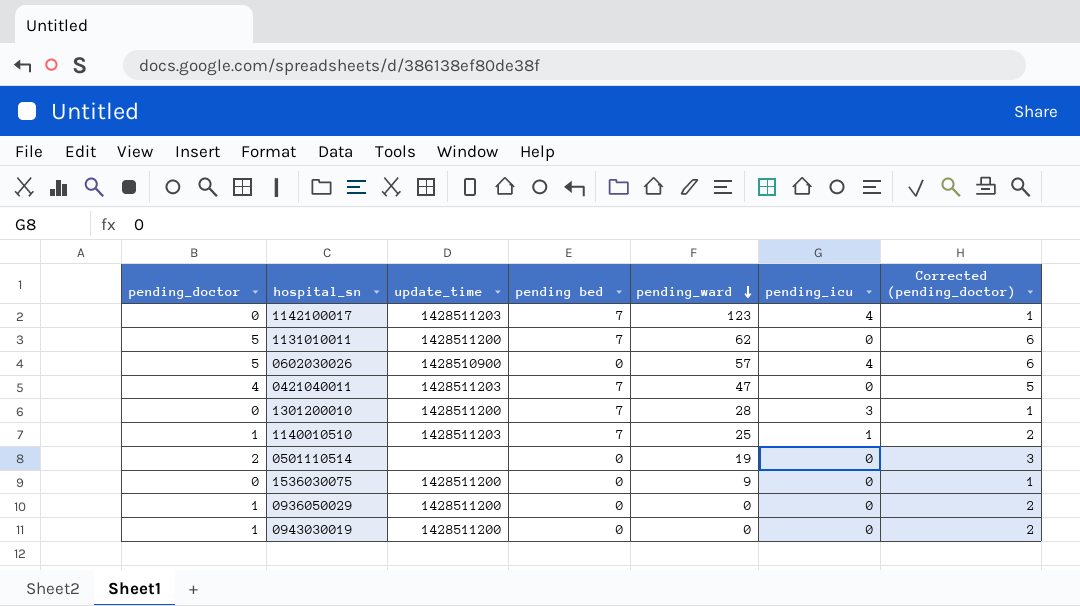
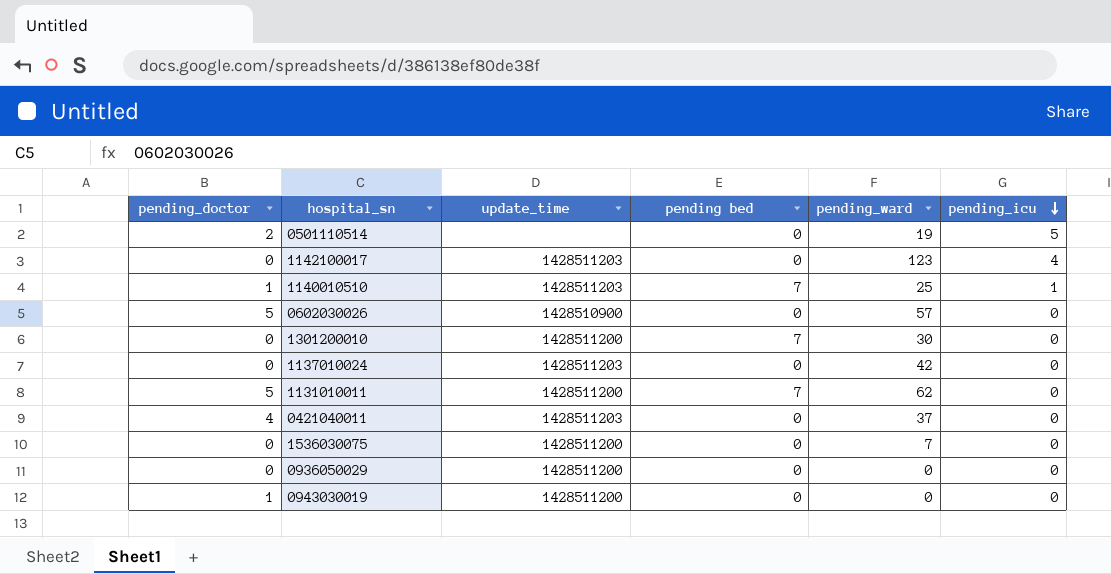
row order: pending_ward descending -> pending_icu descending
column Corrected (pending_doctor) | formula: [pending_doctor] + 1 -> none
0501110514 | pending_icu: 0 -> 5
1142100017 | pending bed: 7 -> 0
0602030026 | pending_icu: 4 -> 0
1301200010 | pending_ward: 28 -> 30
1301200010 | pending_icu: 3 -> 0
row 1137010024: none -> 0 | 1428511203 | 0 | 42 | 0
0421040011 | pending bed: 7 -> 0
0421040011 | pending_ward: 47 -> 37
1536030075 | pending_ward: 9 -> 7
0936050029 | pending_doctor: 1 -> 0

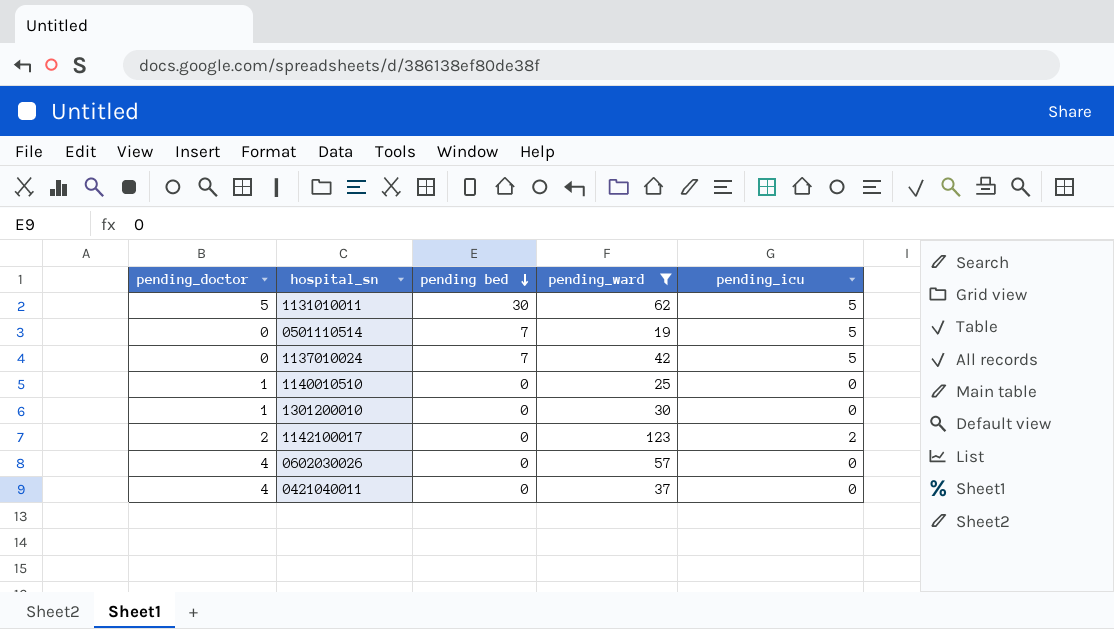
filter: none -> pending_ward >= 19
row order: pending_icu descending -> pending bed descending
column update_time | position: 3 -> none
1131010011 | pending bed: 7 -> 30
1131010011 | pending_icu: 0 -> 5
0501110514 | pending_doctor: 2 -> 0
0501110514 | pending bed: 0 -> 7
1137010024 | pending bed: 0 -> 7
1137010024 | pending_icu: 0 -> 5
1140010510 | pending bed: 7 -> 0
1140010510 | pending_icu: 1 -> 0
1301200010 | pending_doctor: 0 -> 1
1301200010 | pending bed: 7 -> 0
1142100017 | pending_doctor: 0 -> 2
1142100017 | pending_icu: 4 -> 2
0602030026 | pending_doctor: 5 -> 4

